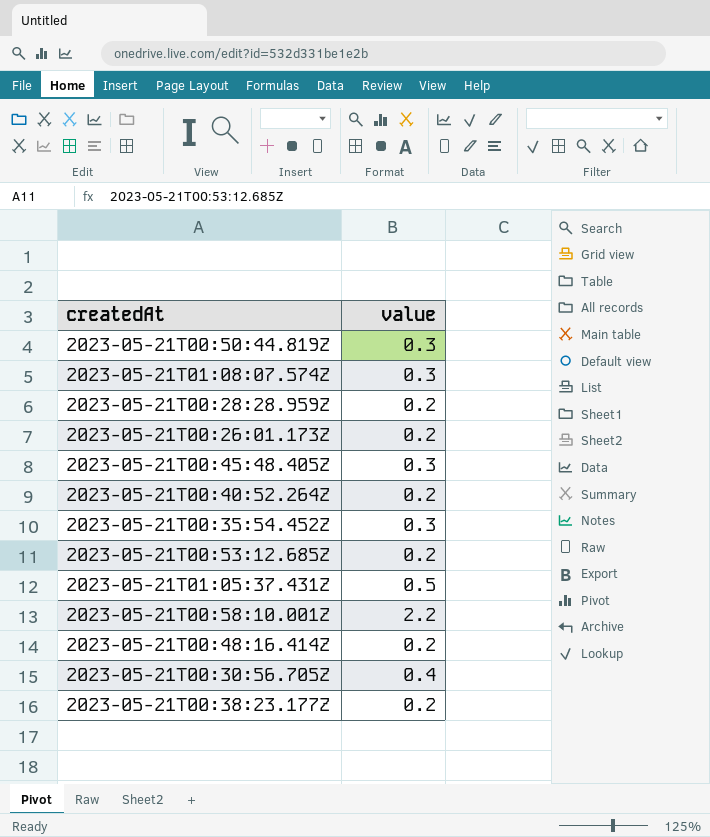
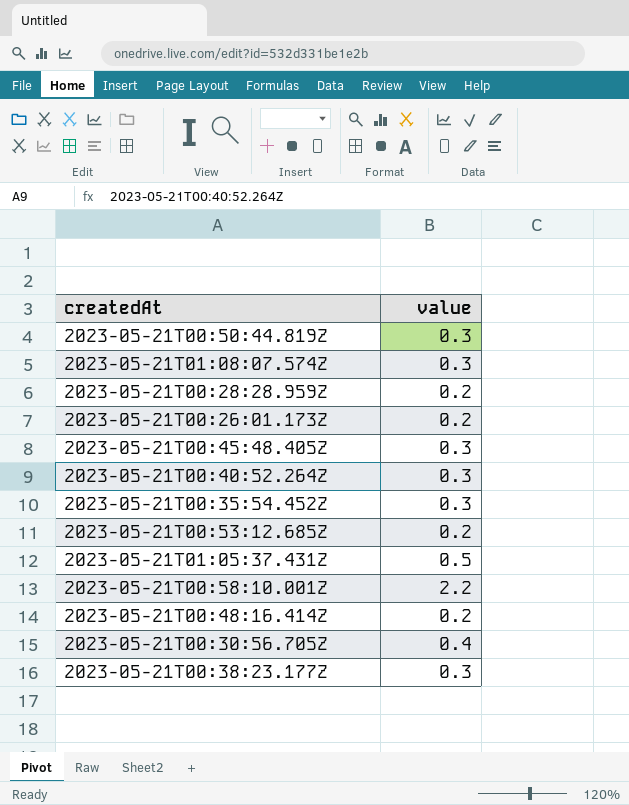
2023-05-21T00:40:52.264Z | value: 0.2 -> 0.3
2023-05-21T00:38:23.177Z | value: 0.2 -> 0.3

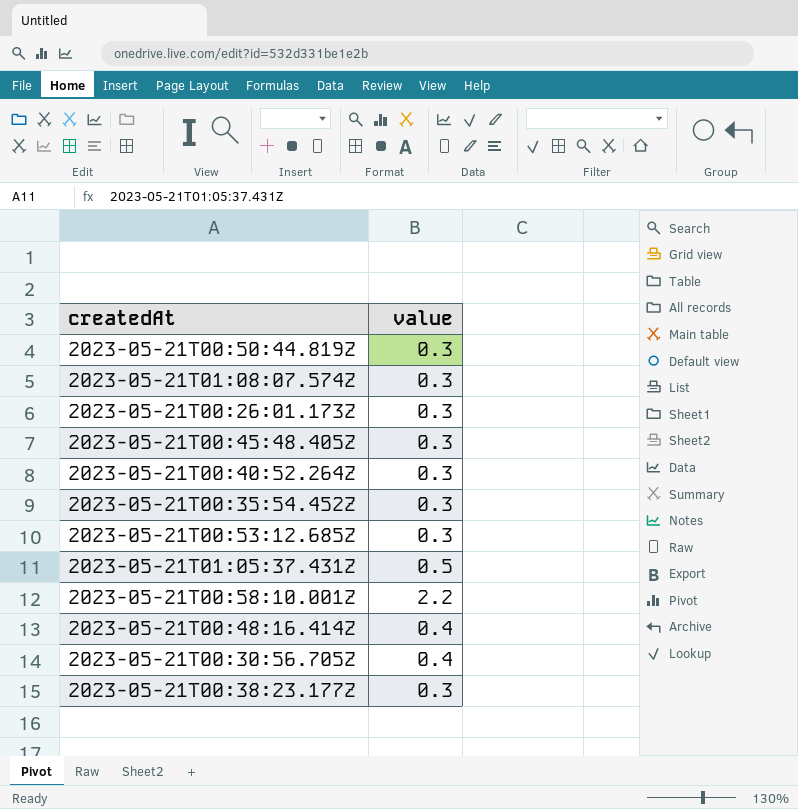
row 2023-05-21T00:28:28.959Z: 0.2 -> none
2023-05-21T00:26:01.173Z | value: 0.2 -> 0.3
2023-05-21T00:53:12.685Z | value: 0.2 -> 0.3
2023-05-21T00:48:16.414Z | value: 0.2 -> 0.4

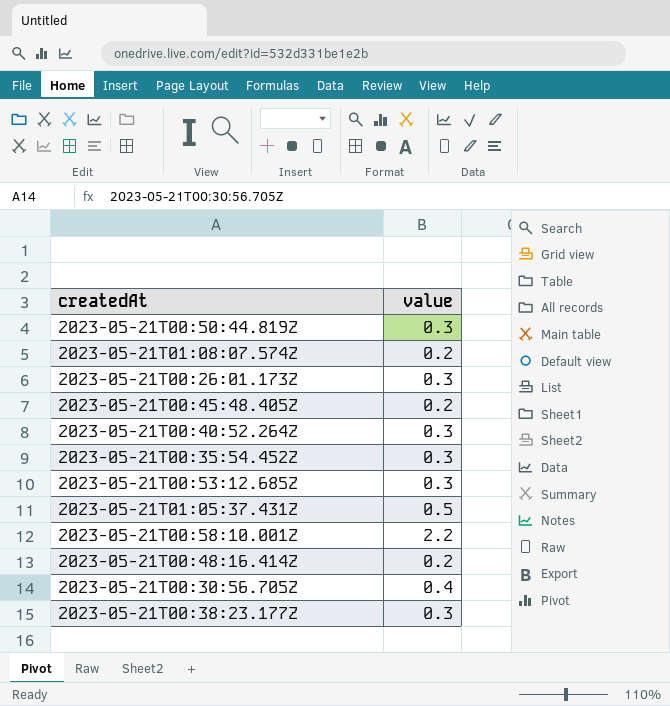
2023-05-21T01:08:07.574Z | value: 0.3 -> 0.2
2023-05-21T00:45:48.405Z | value: 0.3 -> 0.2
2023-05-21T00:48:16.414Z | value: 0.4 -> 0.2

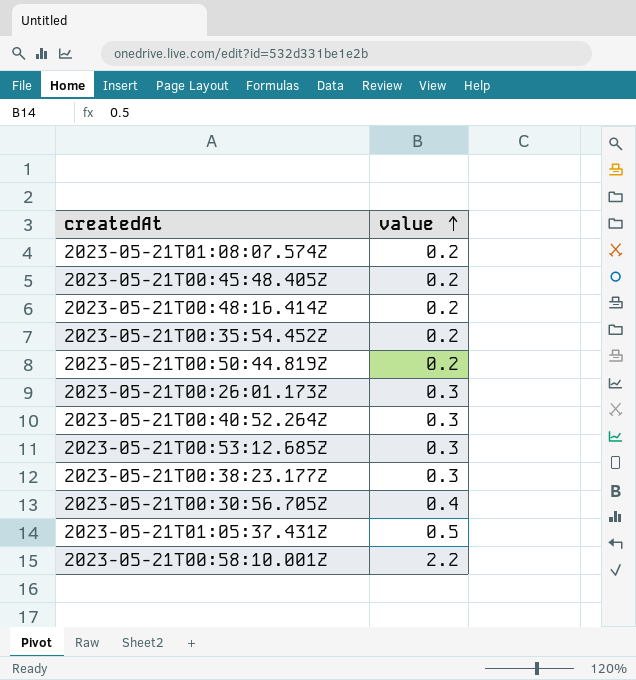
row order: none -> value ascending
2023-05-21T00:35:54.452Z | value: 0.3 -> 0.2
2023-05-21T00:50:44.819Z | value: 0.3 -> 0.2

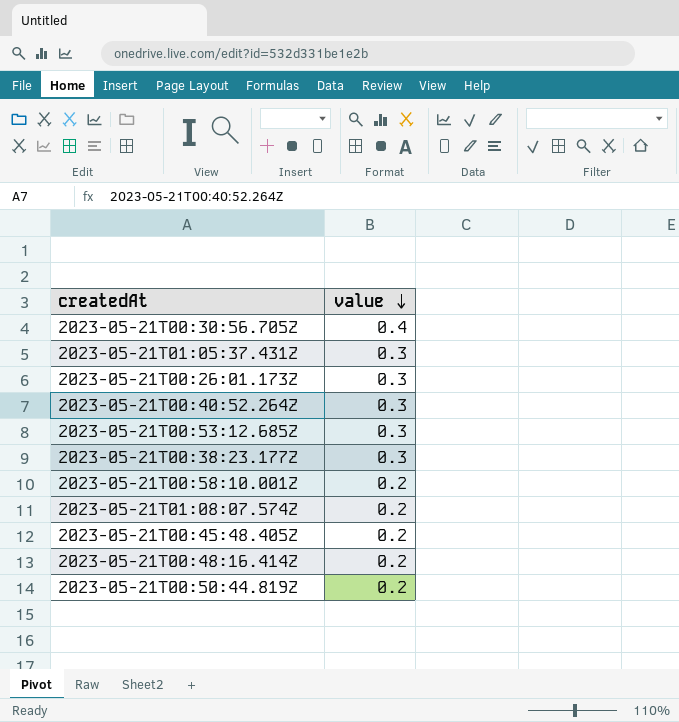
row order: value ascending -> value descending
row 2023-05-21T00:35:54.452Z: 0.2 -> none
2023-05-21T01:05:37.431Z | value: 0.5 -> 0.3
2023-05-21T00:58:10.001Z | value: 2.2 -> 0.2

